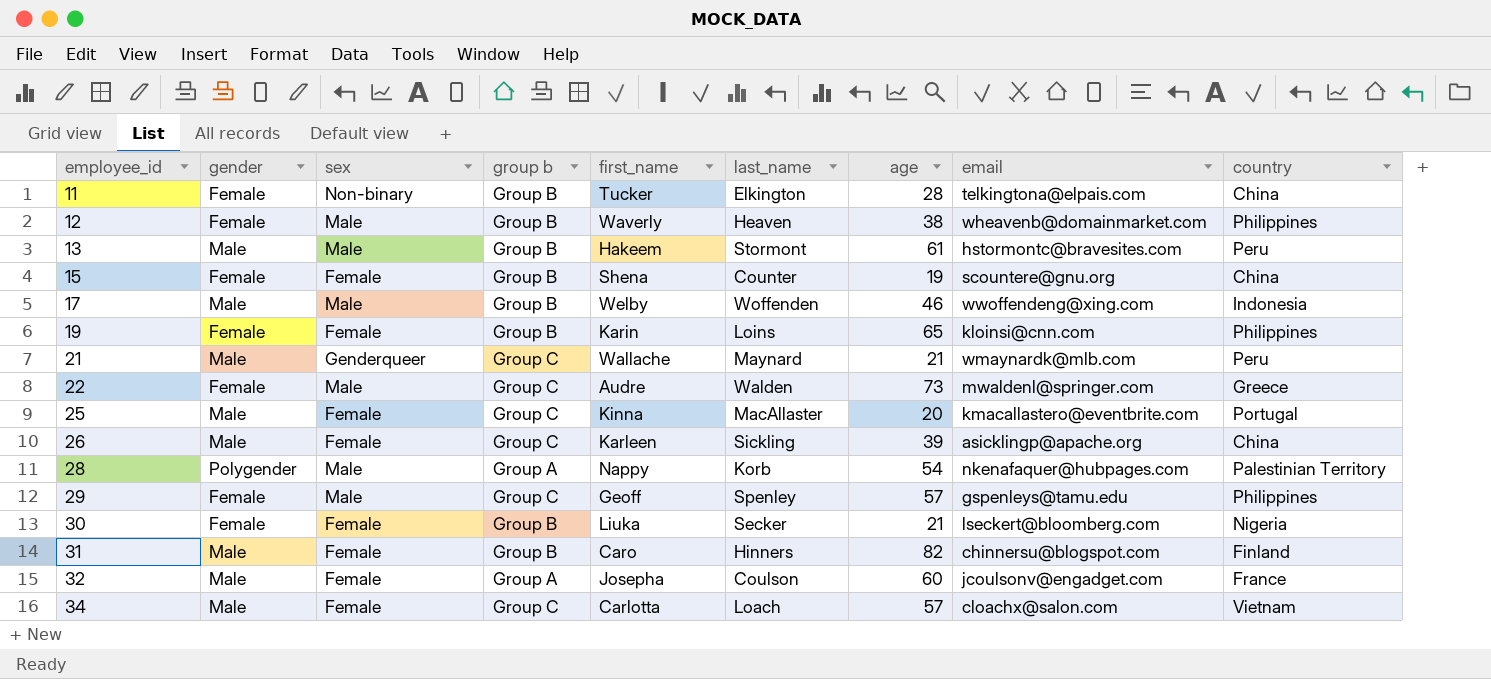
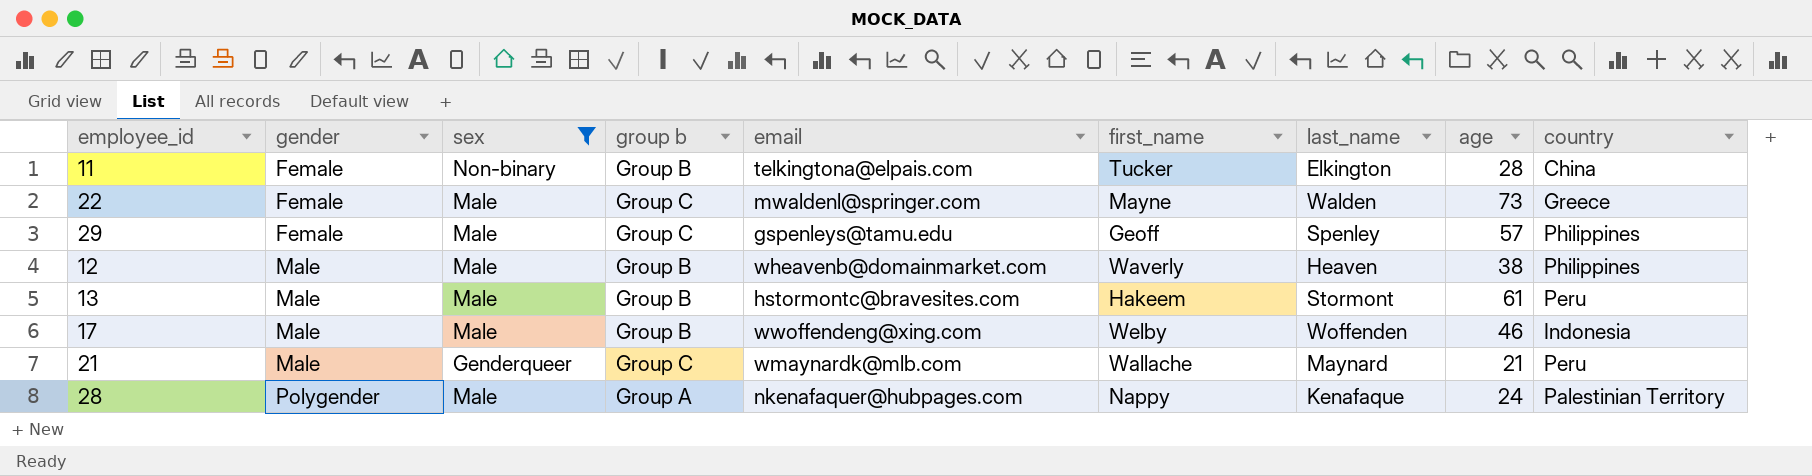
filter: none -> sex != Female
row order: employee_id ascending -> gender ascending
column email | position: 8 -> 5
22 | first_name: Audre -> Mayne
12 | gender: Female -> Male
28 | last_name: Korb -> Kenafaque
28 | age: 54 -> 24

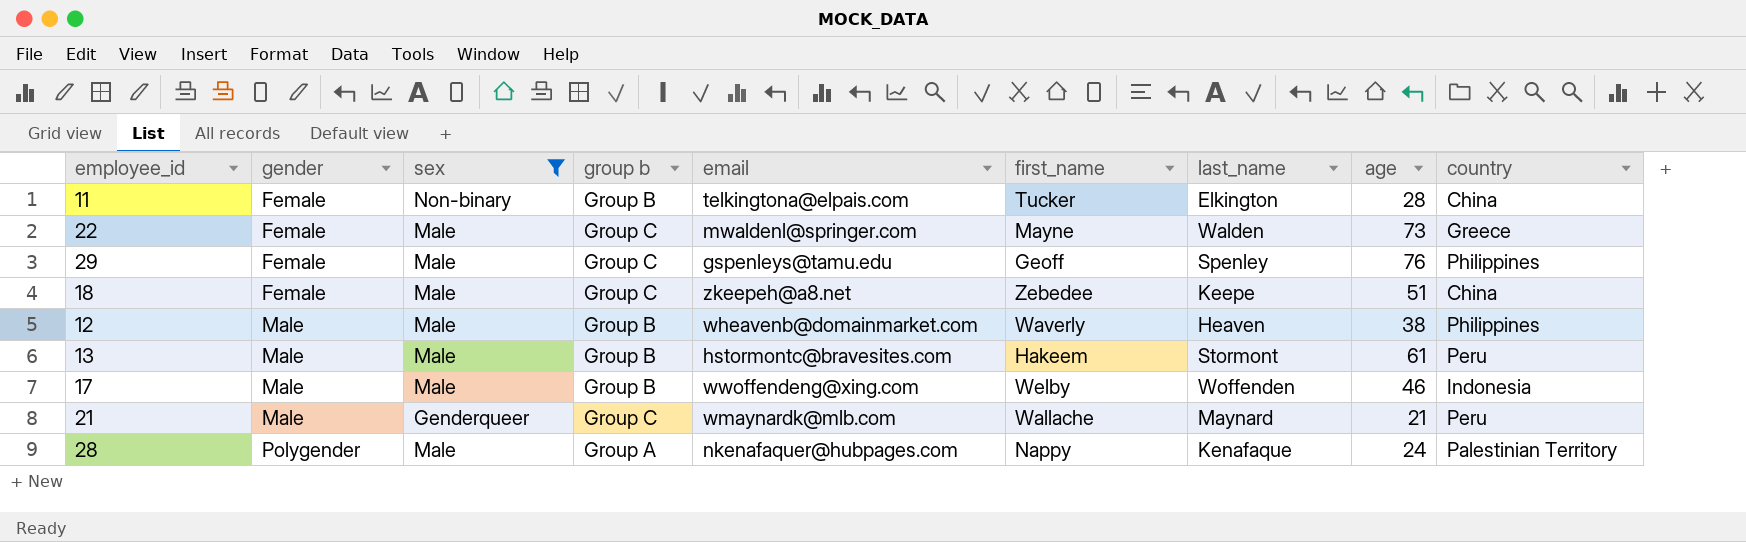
29 | age: 57 -> 76
row 18: none -> Female | Male | Group C | zkeepeh@a8.net | Zebedee | Keepe | 51 | China

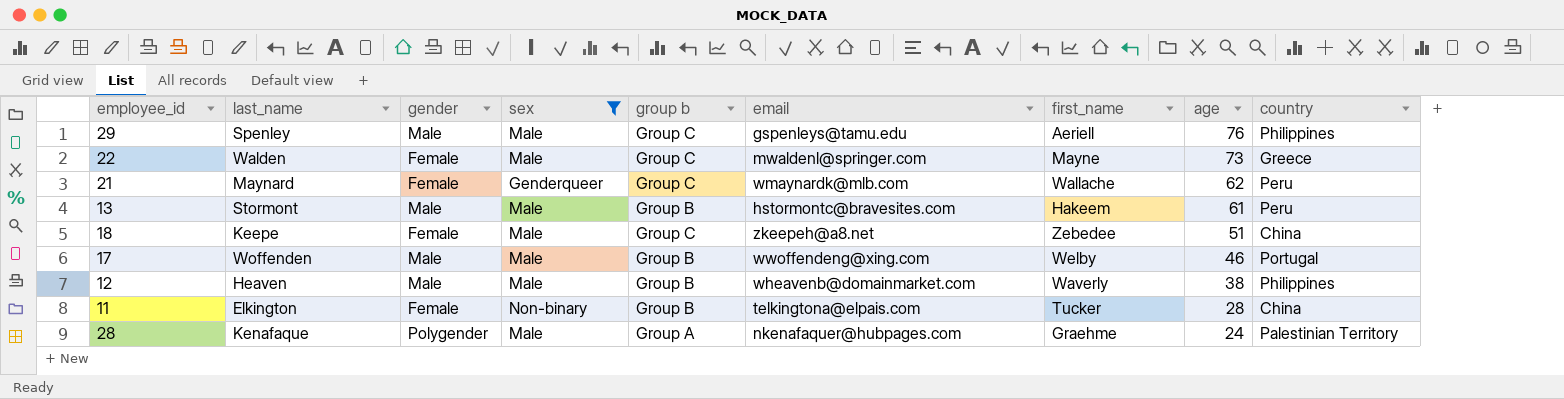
row order: gender ascending -> age descending
column last_name | position: 7 -> 2
29 | gender: Female -> Male
29 | first_name: Geoff -> Aeriell
21 | gender: Male -> Female
21 | age: 21 -> 62
17 | country: Indonesia -> Portugal
28 | first_name: Nappy -> Graehme

